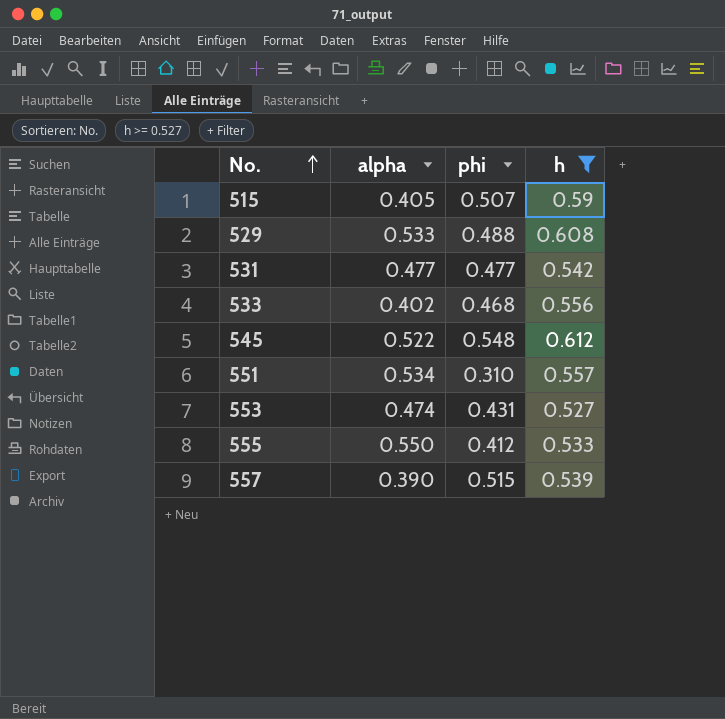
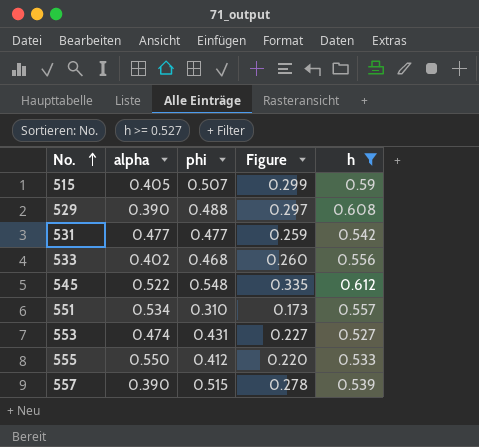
column Figure | formula: none -> [phi] * [h]
529 | alpha: 0.533 -> 0.390

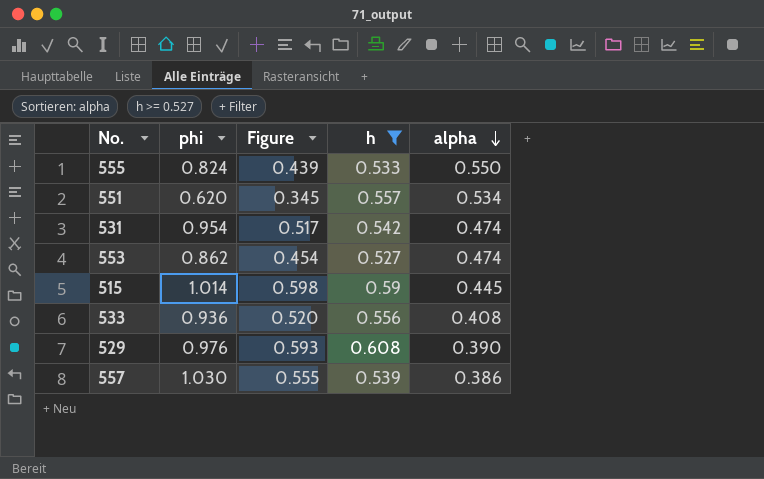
row order: No. ascending -> alpha descending
column alpha | position: 2 -> 5
row 545: 0.522 | 0.548 | 0.335 | 0.612 -> none
555 | phi: 0.412 -> 0.824
555 | Figure: 0.220 -> 0.439
551 | phi: 0.310 -> 0.620
551 | Figure: 0.173 -> 0.345
531 | phi: 0.477 -> 0.954
531 | Figure: 0.259 -> 0.517
531 | alpha: 0.477 -> 0.474
553 | phi: 0.431 -> 0.862
553 | Figure: 0.227 -> 0.454
515 | phi: 0.507 -> 1.014
515 | Figure: 0.299 -> 0.598
515 | alpha: 0.405 -> 0.445
533 | phi: 0.468 -> 0.936
533 | Figure: 0.260 -> 0.520
533 | alpha: 0.402 -> 0.408
529 | phi: 0.488 -> 0.976
529 | Figure: 0.297 -> 0.593
557 | phi: 0.515 -> 1.030
557 | Figure: 0.278 -> 0.555
557 | alpha: 0.390 -> 0.386

